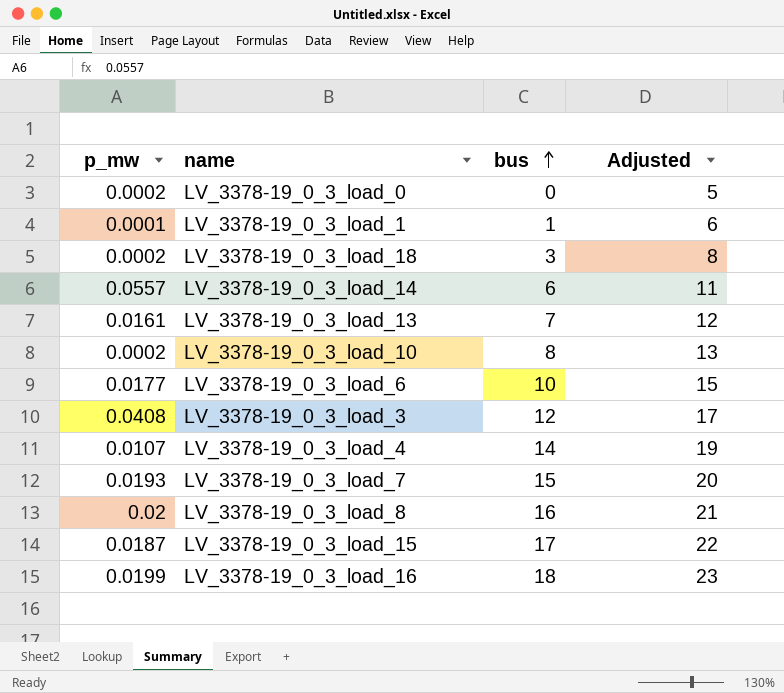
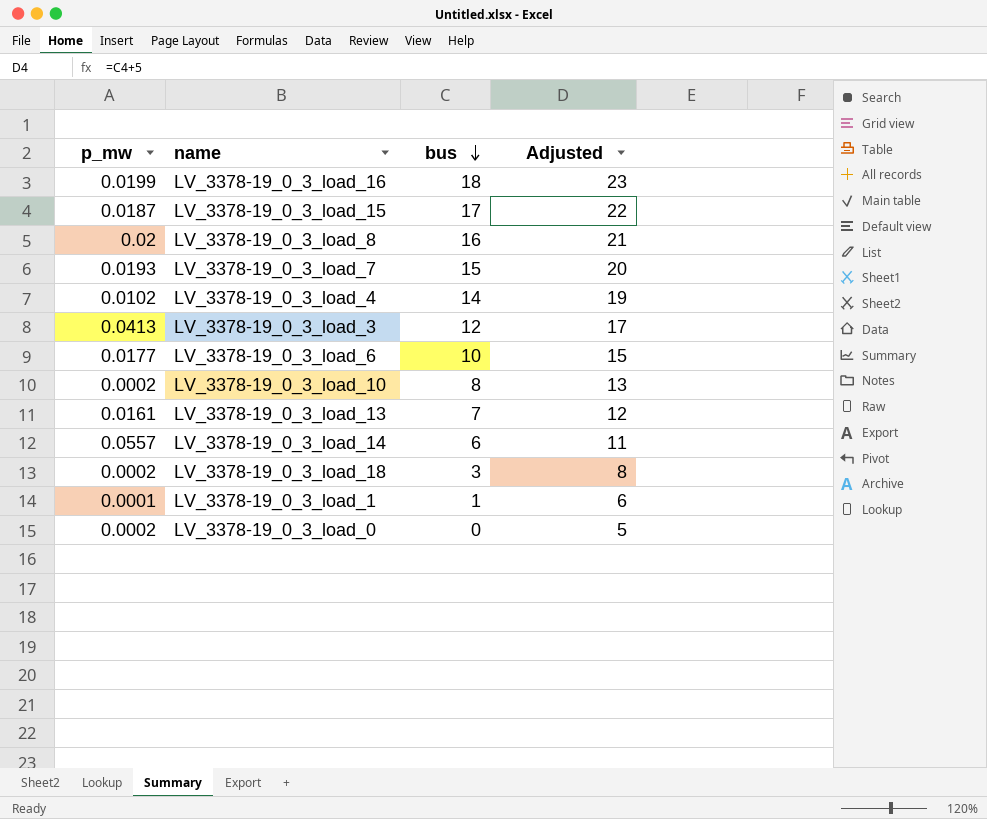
row order: bus ascending -> bus descending
LV_3378-19_0_3_load_4 | p_mw: 0.0107 -> 0.0102
LV_3378-19_0_3_load_3 | p_mw: 0.0408 -> 0.0413

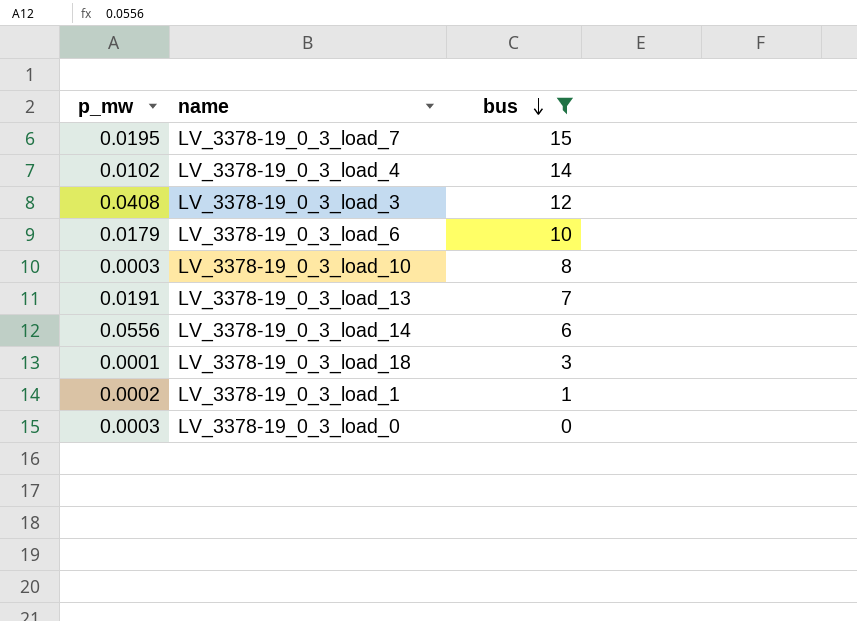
filter: none -> bus <= 15
column Adjusted | formula: [bus] + 5 -> none
LV_3378-19_0_3_load_7 | p_mw: 0.0193 -> 0.0195
LV_3378-19_0_3_load_3 | p_mw: 0.0413 -> 0.0408
LV_3378-19_0_3_load_6 | p_mw: 0.0177 -> 0.0179
LV_3378-19_0_3_load_10 | p_mw: 0.0002 -> 0.0003
LV_3378-19_0_3_load_13 | p_mw: 0.0161 -> 0.0191
LV_3378-19_0_3_load_14 | p_mw: 0.0557 -> 0.0556
LV_3378-19_0_3_load_18 | p_mw: 0.0002 -> 0.0001
LV_3378-19_0_3_load_1 | p_mw: 0.0001 -> 0.0002
LV_3378-19_0_3_load_0 | p_mw: 0.0002 -> 0.0003

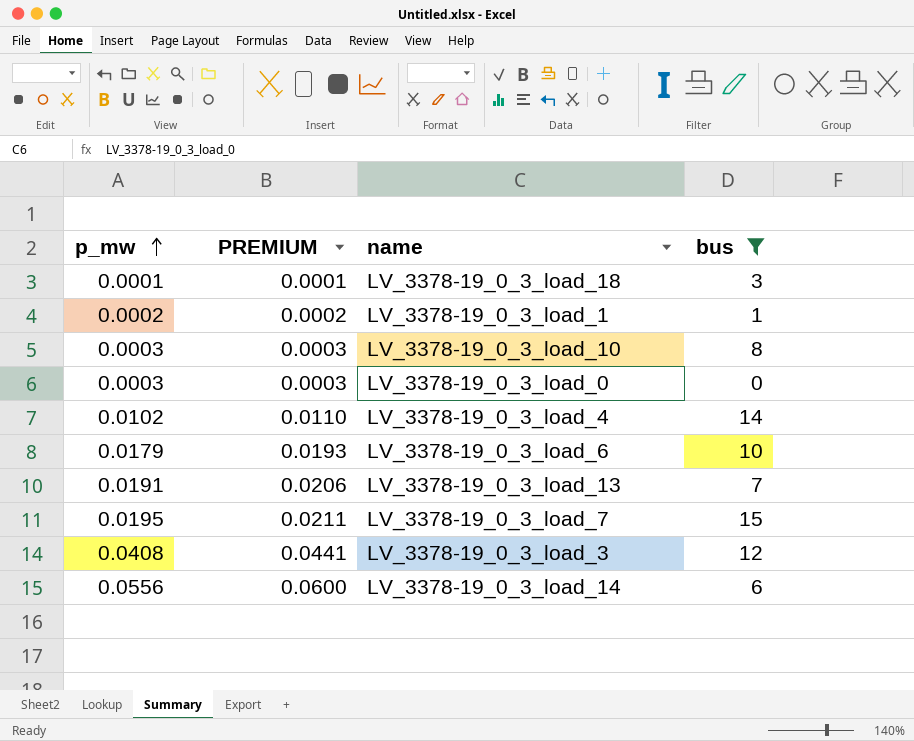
row order: bus descending -> p_mw ascending
column PREMIUM | formula: none -> [p_mw] * 1.08

